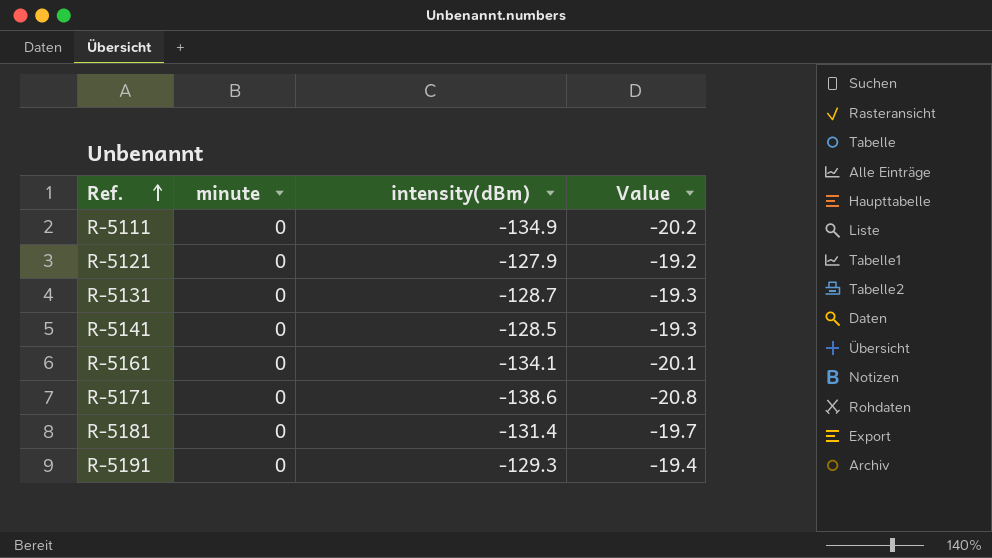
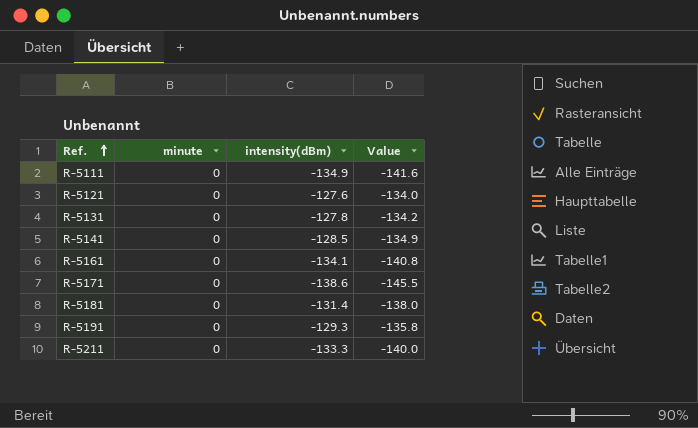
column Value | formula: [intensity(dBm)] * 0.15 -> [intensity(dBm)] * 1.05
R-5121 | intensity(dBm): -127.9 -> -127.6
R-5131 | intensity(dBm): -128.7 -> -127.8
row R-5211: none -> 0 | -133.3 | -140.0

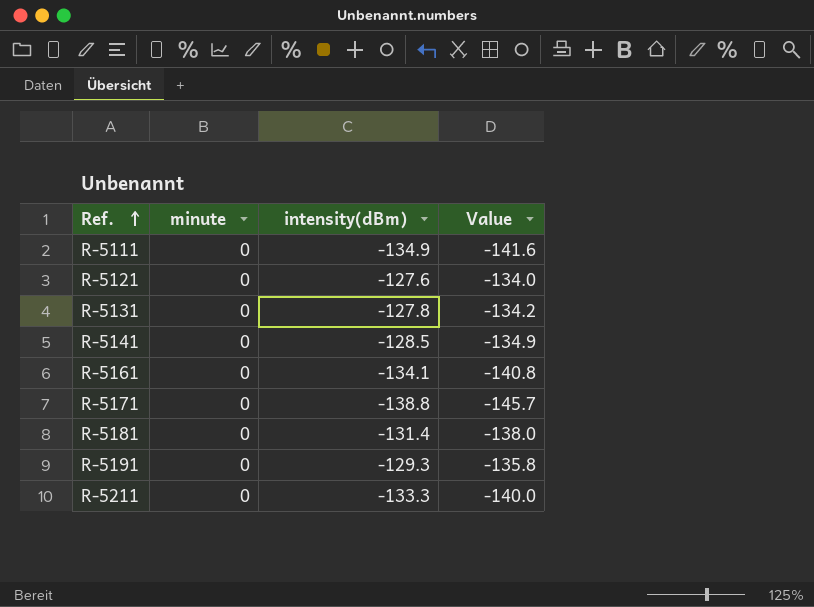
R-5171 | intensity(dBm): -138.6 -> -138.8
R-5171 | Value: -145.5 -> -145.7

